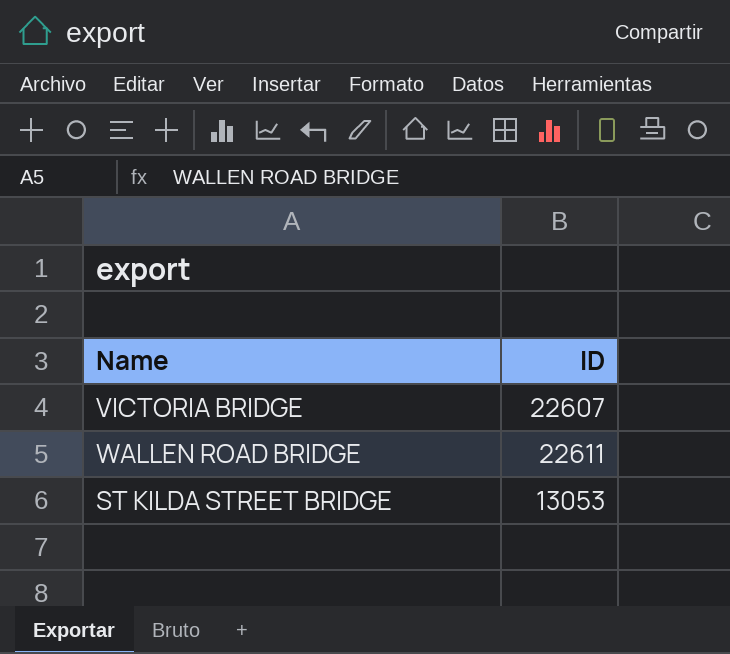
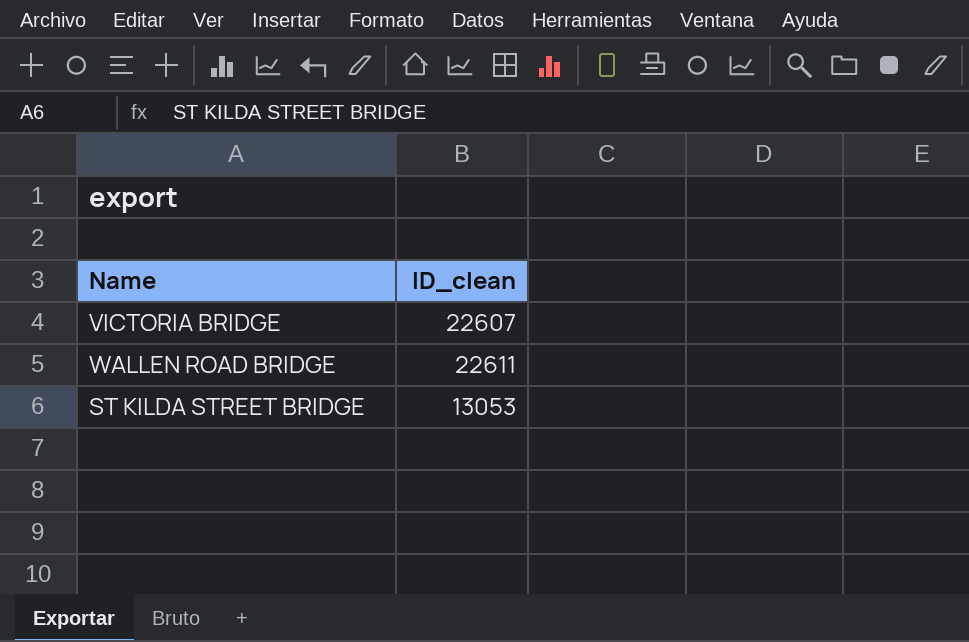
column name: ID -> ID_clean

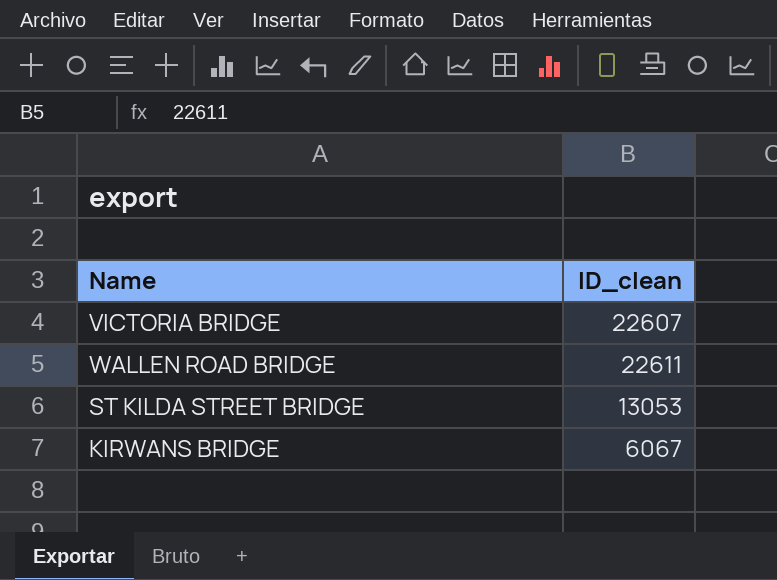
row KIRWANS BRIDGE: none -> 6067

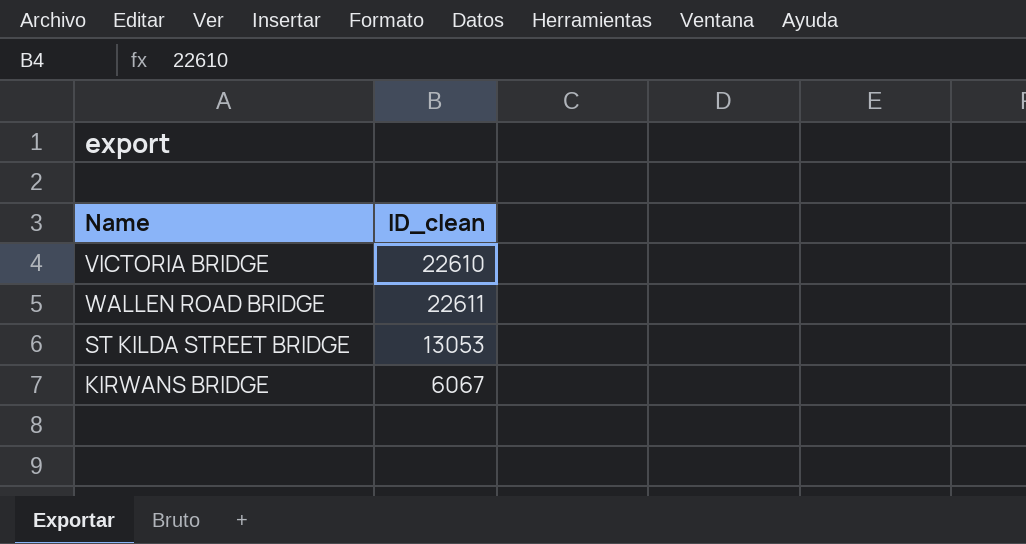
VICTORIA BRIDGE | ID_clean: 22607 -> 22610

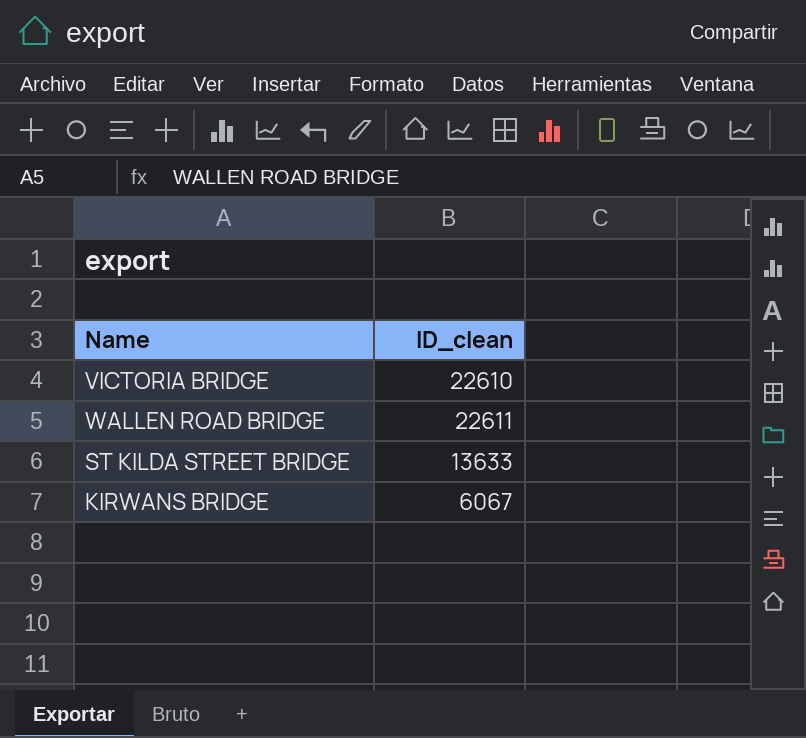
ST KILDA STREET BRIDGE | ID_clean: 13053 -> 13633

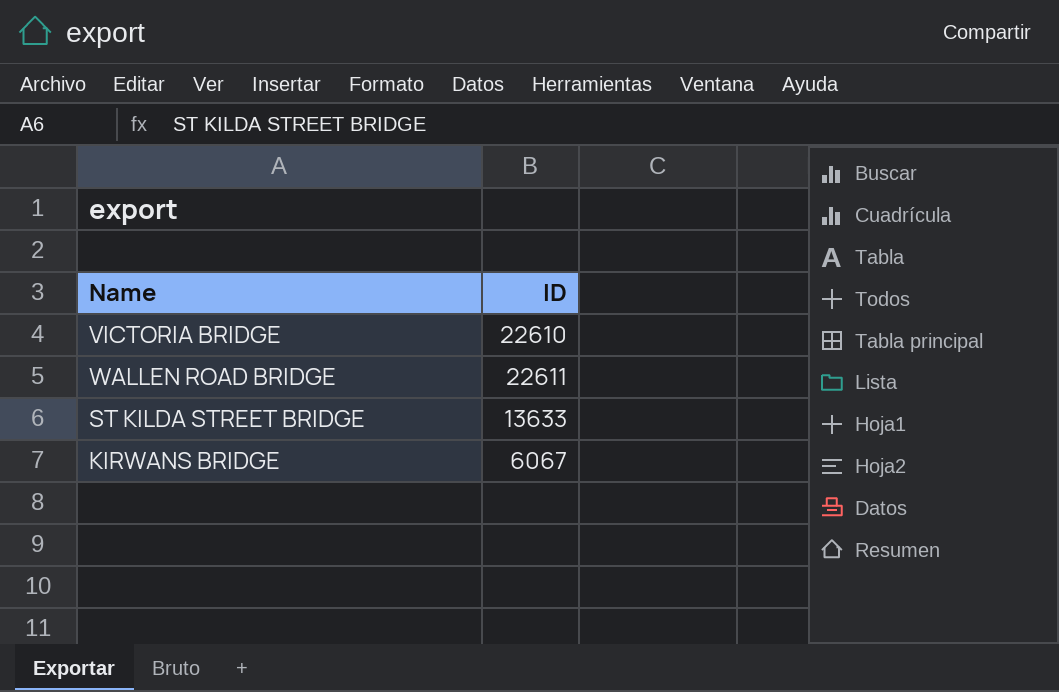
column name: ID_clean -> ID

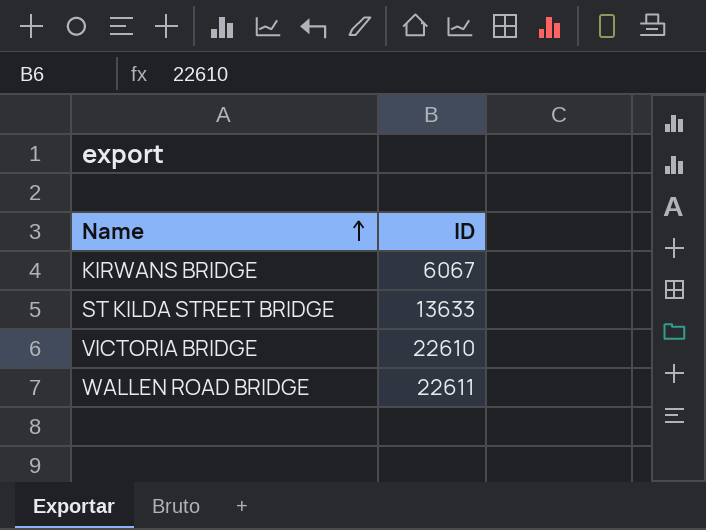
row order: none -> Name ascending

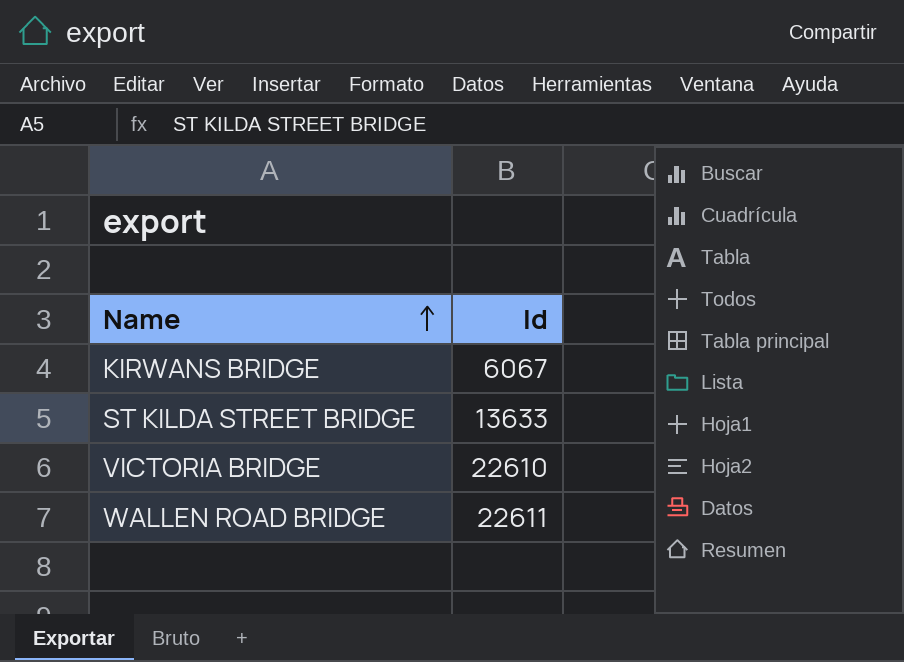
column name: ID -> Id

